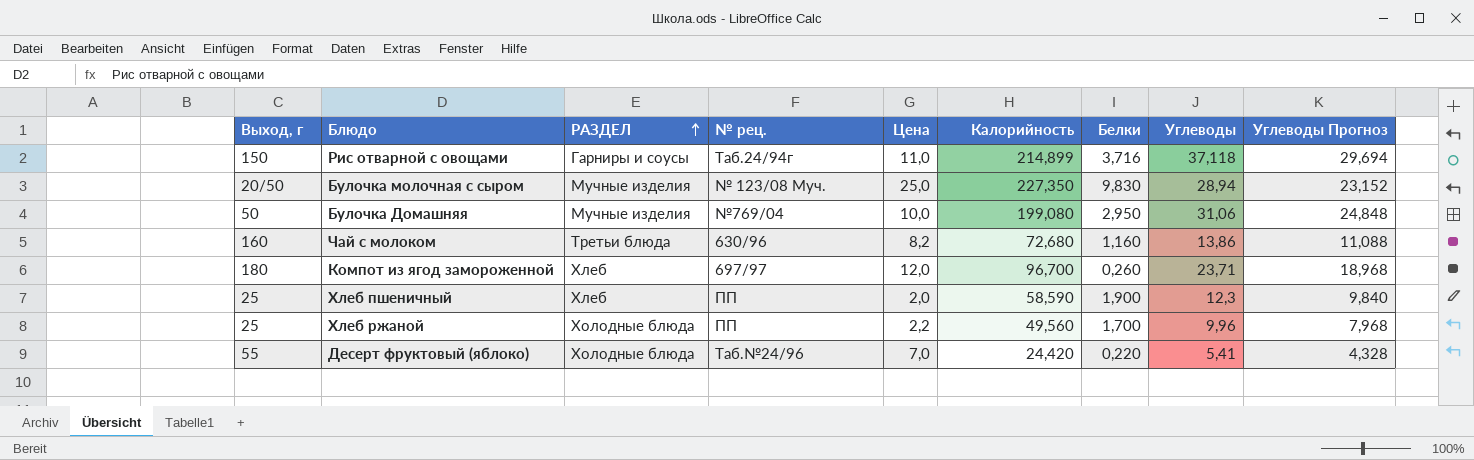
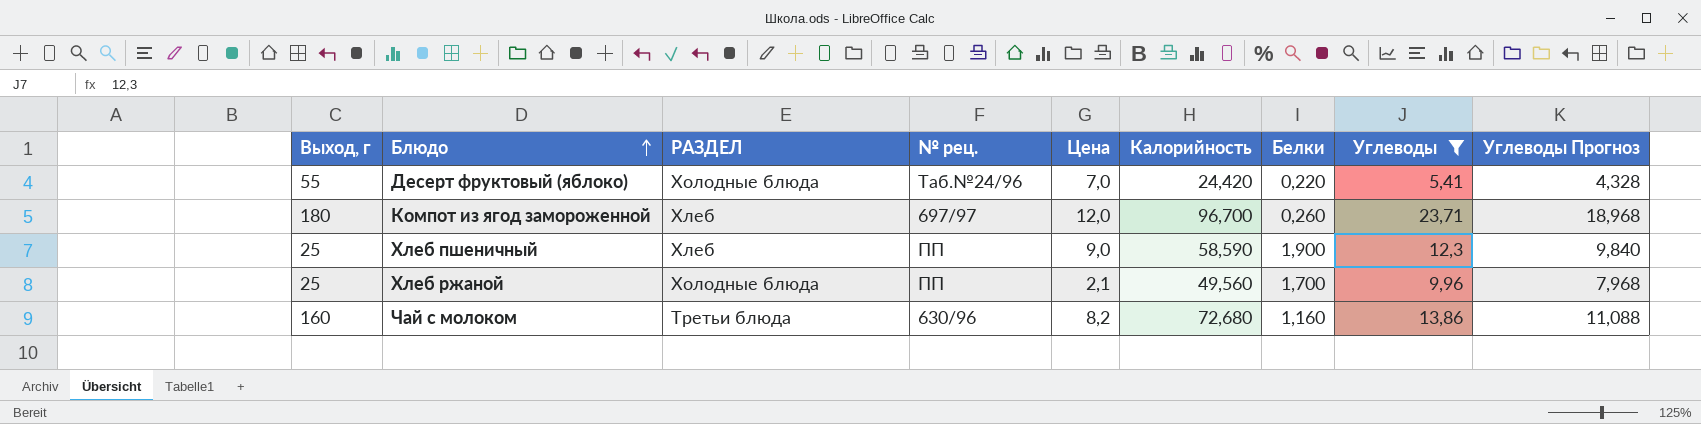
filter: none -> Углеводы <= 23,71
row order: РАЗДЕЛ ascending -> Блюдо ascending
Хлеб пшеничный | Цена: 2,0 -> 9,0
Хлеб ржаной | Цена: 2,2 -> 2,1

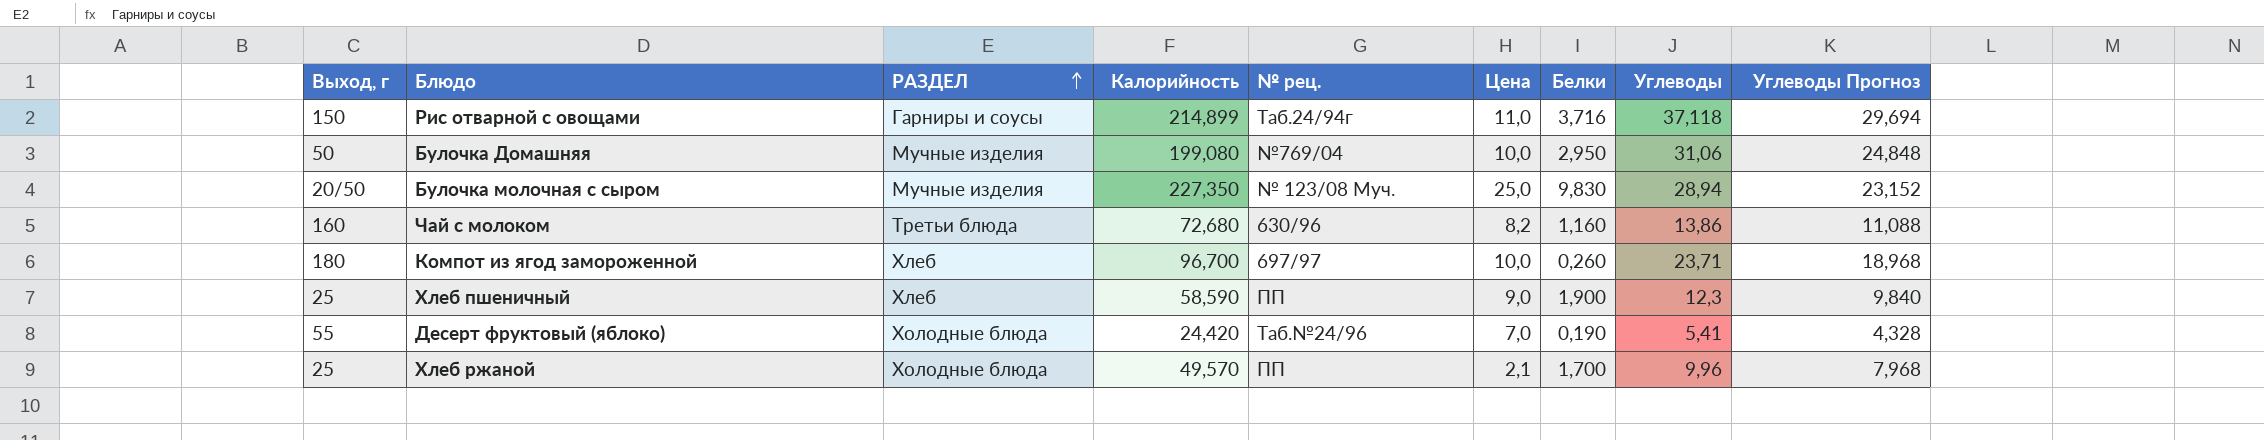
filter: Углеводы <= 23,71 -> none
row order: Блюдо ascending -> РАЗДЕЛ ascending
column Калорийность | position: 6 -> 4
Компот из ягод замороженной | Цена: 12,0 -> 10,0
Десерт фруктовый (яблоко) | Белки: 0,220 -> 0,190
Хлеб ржаной | Калорийность: 49,560 -> 49,570

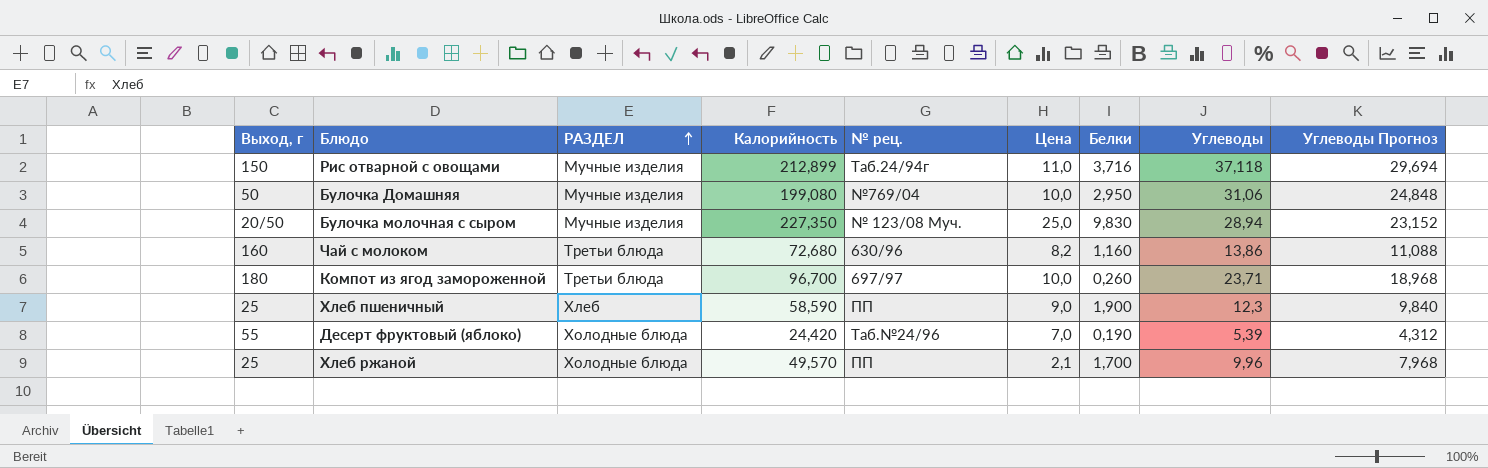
Рис отварной с овощами | РАЗДЕЛ: Гарниры и соусы -> Мучные изделия
Рис отварной с овощами | Калорийность: 214,899 -> 212,899
Компот из ягод замороженной | РАЗДЕЛ: Хлеб -> Третьи блюда
Десерт фруктовый (яблоко) | Углеводы: 5,41 -> 5,39
Десерт фруктовый (яблоко) | Углеводы Прогноз: 4,328 -> 4,312

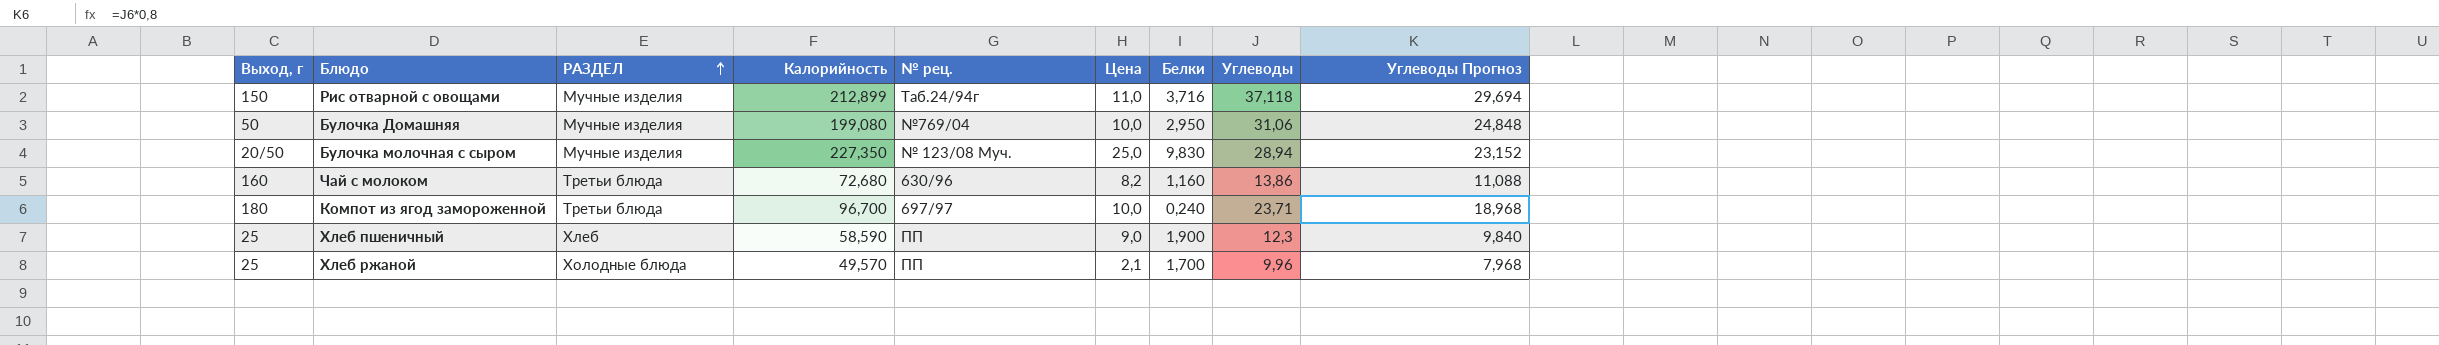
row Десерт фруктовый (яблоко): 55 | Холодные блюда | 24,420 | Таб.№24/96 | 7,0 | 0,190 | 5,39 | 4,312 -> none
Компот из ягод замороженной | Белки: 0,260 -> 0,240

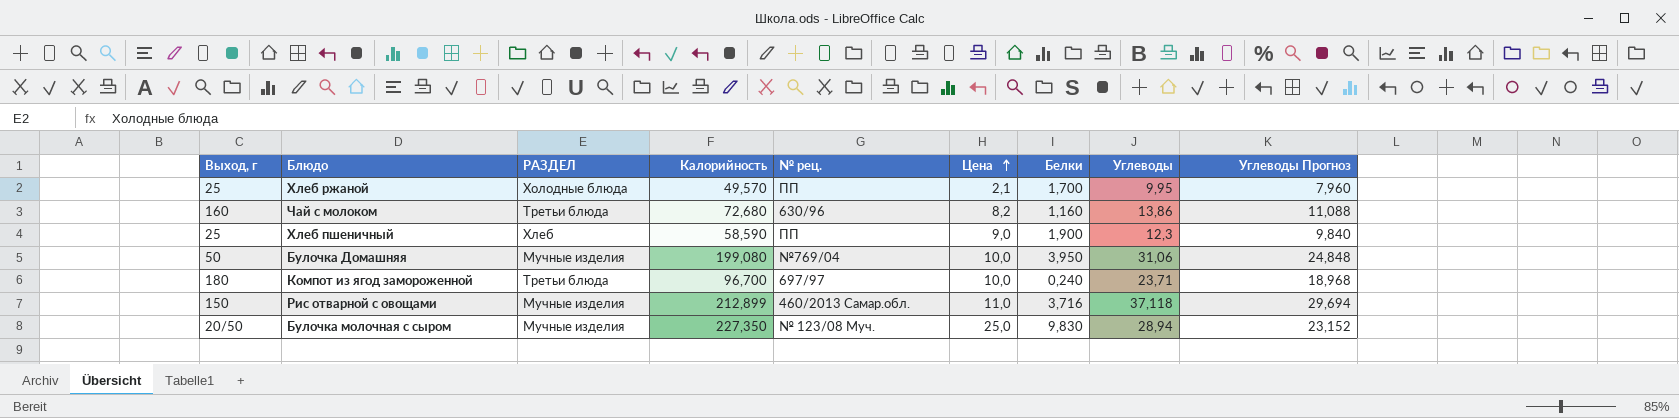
row order: РАЗДЕЛ ascending -> Цена ascending
Хлеб ржаной | Углеводы: 9,96 -> 9,95
Хлеб ржаной | Углеводы Прогноз: 7,968 -> 7,960
Булочка Домашняя | Белки: 2,950 -> 3,950
Рис отварной с овощами | № рец.: Таб.24/94г -> 460/2013 Самар.обл.

